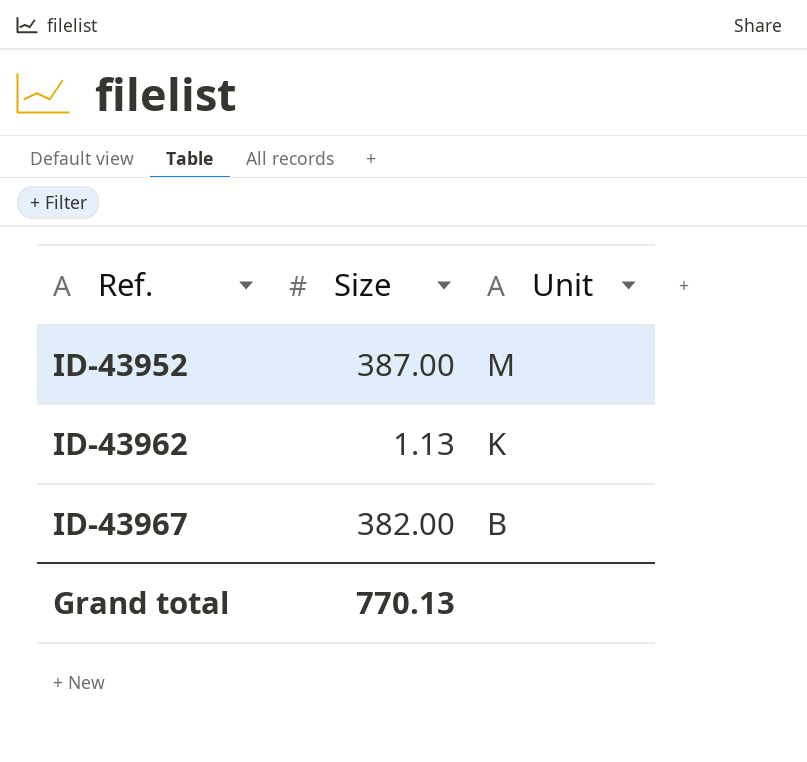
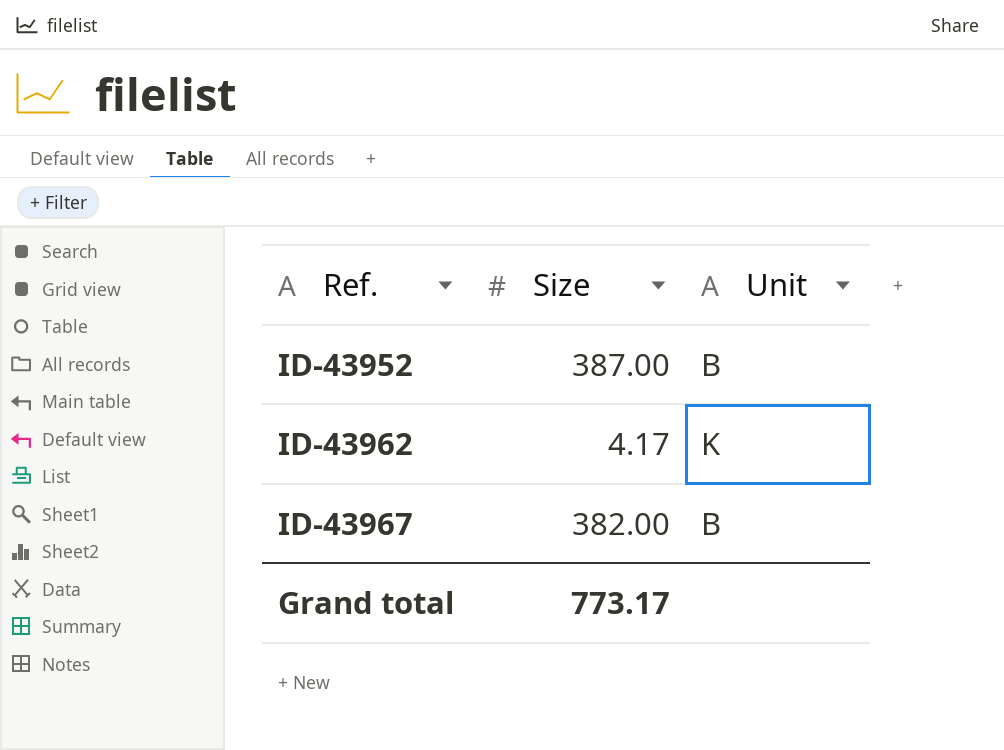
ID-43952 | Unit: M -> B
ID-43962 | Size: 1.13 -> 4.17
Grand total | Size: 770.13 -> 773.17

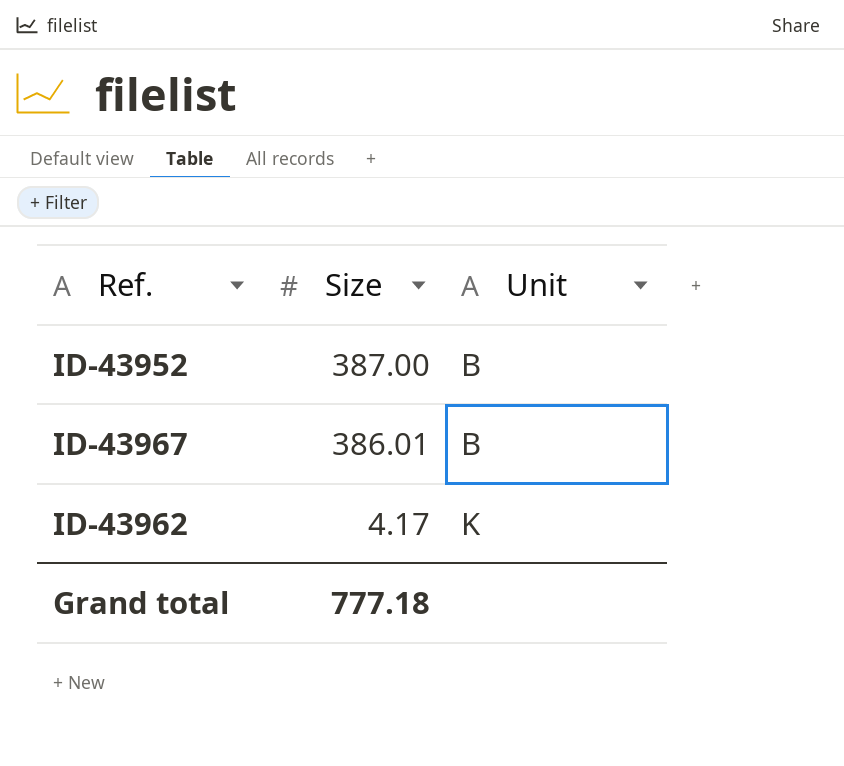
row order: Ref. ascending -> Size descending
ID-43967 | Size: 382.00 -> 386.01
Grand total | Size: 773.17 -> 777.18

